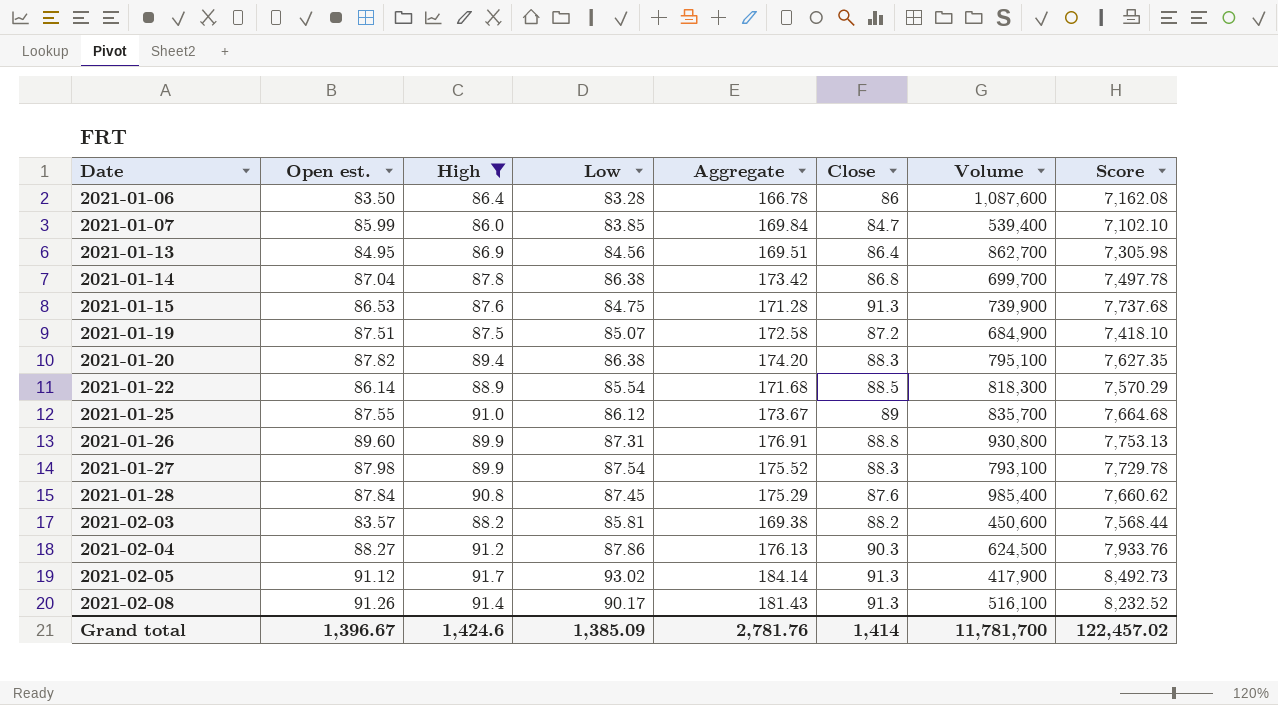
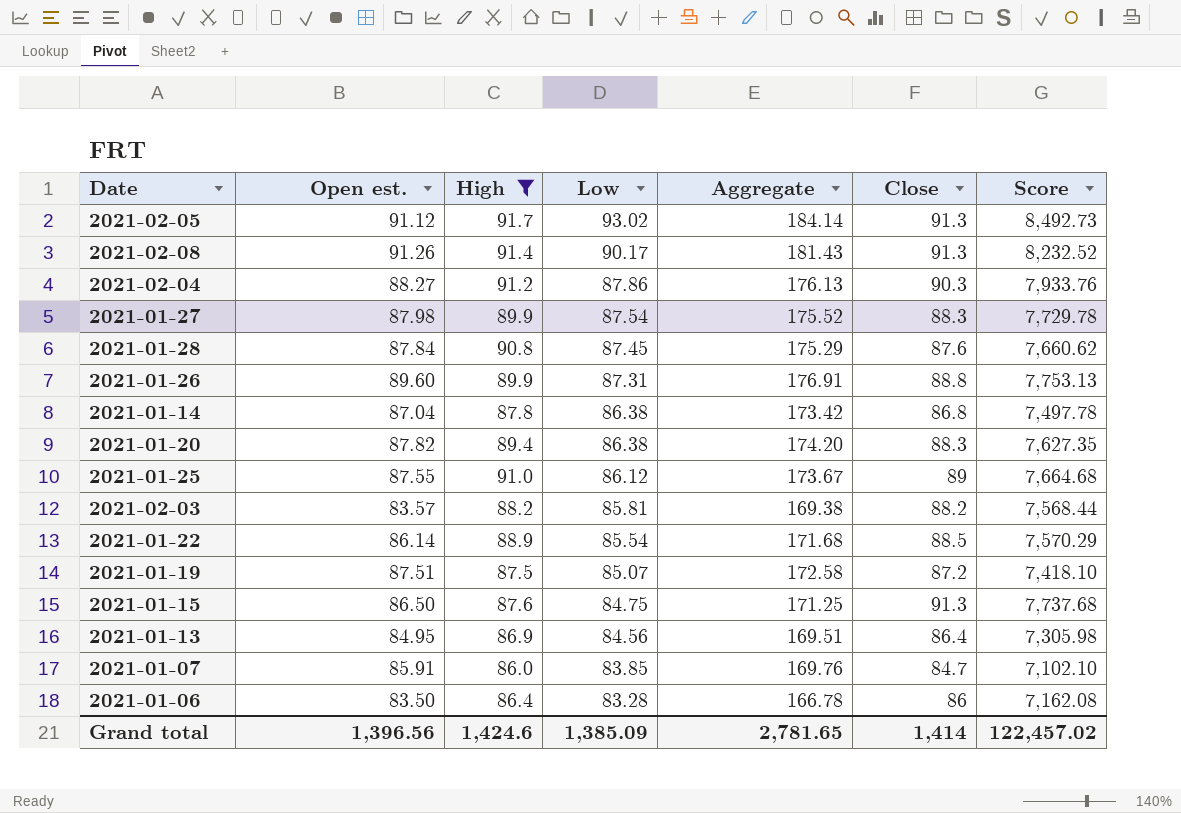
row order: Date ascending -> Low descending
column Volume | position: 7 -> none
2021-01-15 | Open est.: 86.53 -> 86.50
2021-01-15 | Aggregate: 171.28 -> 171.25
2021-01-07 | Open est.: 85.99 -> 85.91
2021-01-07 | Aggregate: 169.84 -> 169.76
Grand total | Open est.: 1,396.67 -> 1,396.56
Grand total | Aggregate: 2,781.76 -> 2,781.65

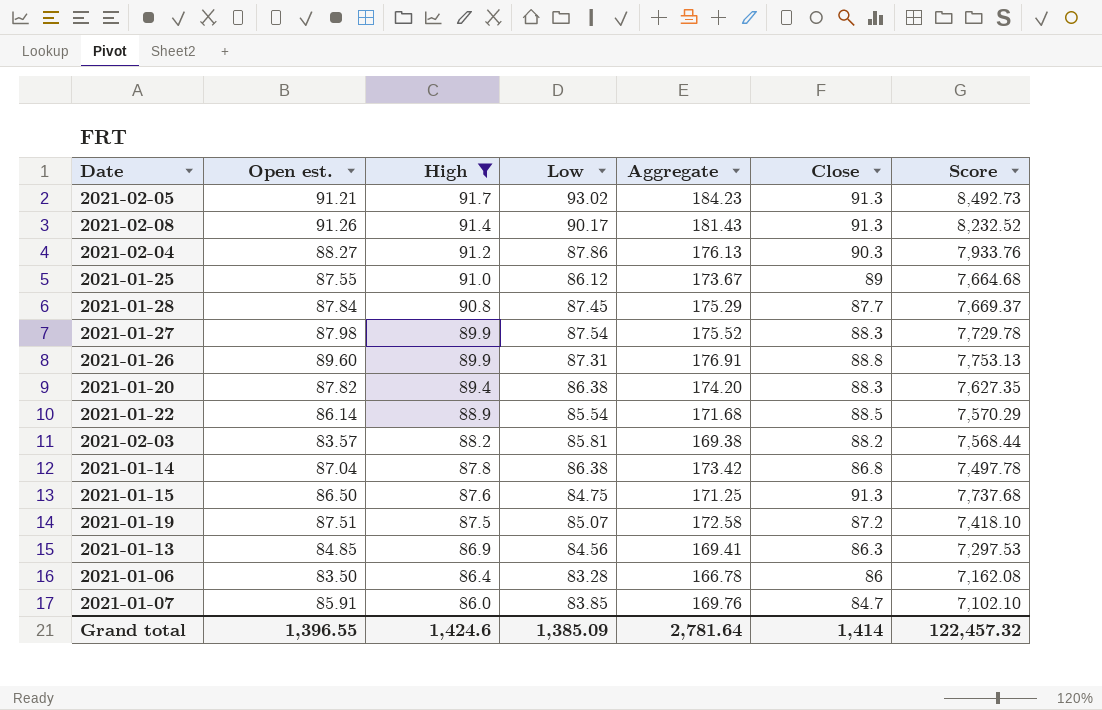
row order: Low descending -> High descending
2021-02-05 | Open est.: 91.12 -> 91.21
2021-02-05 | Aggregate: 184.14 -> 184.23
2021-01-28 | Close: 87.6 -> 87.7
2021-01-28 | Score: 7,660.62 -> 7,669.37
2021-01-13 | Open est.: 84.95 -> 84.85
2021-01-13 | Aggregate: 169.51 -> 169.41
2021-01-13 | Close: 86.4 -> 86.3
2021-01-13 | Score: 7,305.98 -> 7,297.53
Grand total | Open est.: 1,396.56 -> 1,396.55
Grand total | Aggregate: 2,781.65 -> 2,781.64
Grand total | Score: 122,457.02 -> 122,457.32

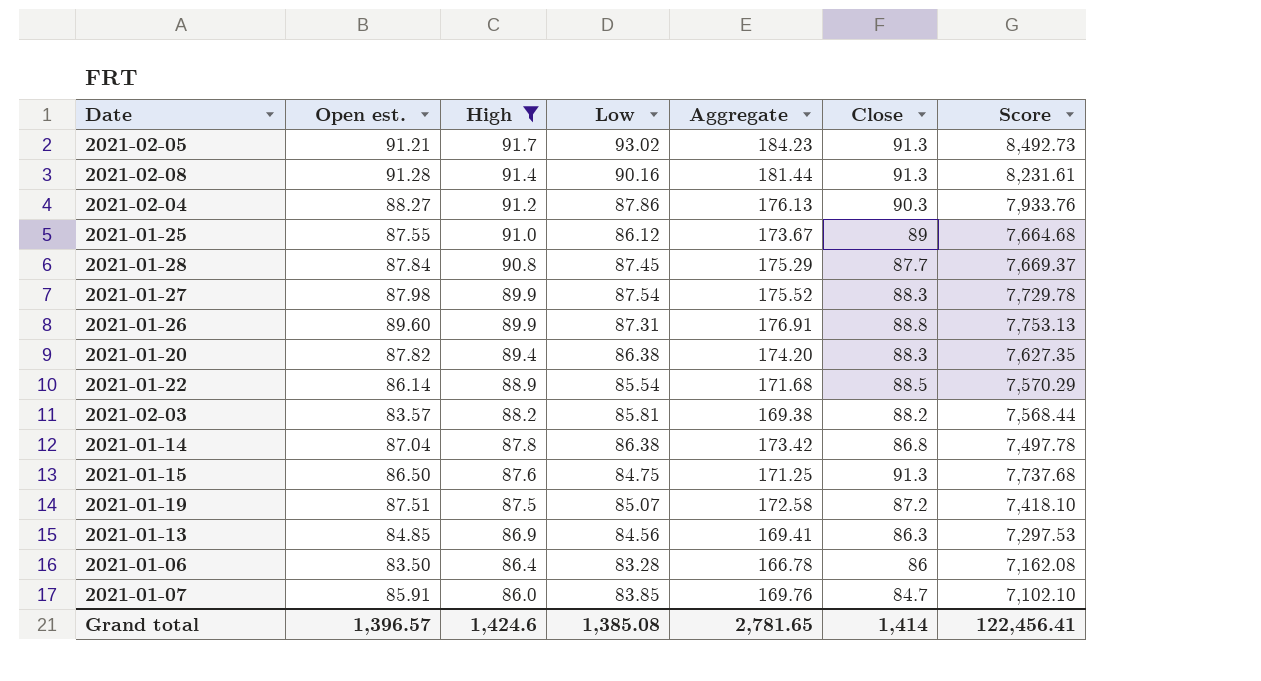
2021-02-08 | Open est.: 91.26 -> 91.28
2021-02-08 | Low: 90.17 -> 90.16
2021-02-08 | Aggregate: 181.43 -> 181.44
2021-02-08 | Score: 8,232.52 -> 8,231.61
Grand total | Open est.: 1,396.55 -> 1,396.57
Grand total | Low: 1,385.09 -> 1,385.08
Grand total | Aggregate: 2,781.64 -> 2,781.65
Grand total | Score: 122,457.32 -> 122,456.41

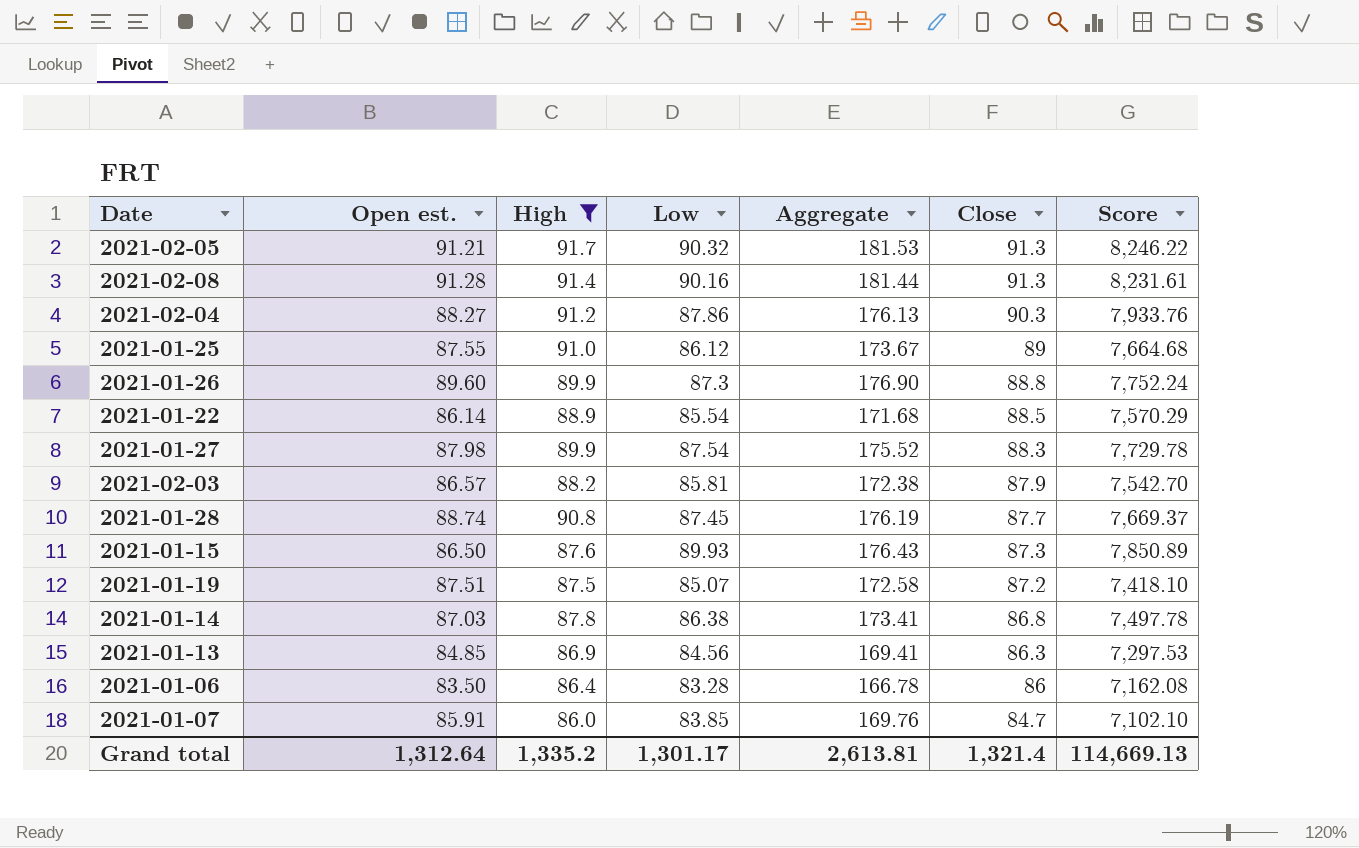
row order: High descending -> Close descending
row 2021-01-20: 87.82 | 89.4 | 86.38 | 174.20 | 88.3 | 7,627.35 -> none
2021-02-05 | Low: 93.02 -> 90.32
2021-02-05 | Aggregate: 184.23 -> 181.53
2021-02-05 | Score: 8,492.73 -> 8,246.22
2021-01-26 | Low: 87.31 -> 87.3
2021-01-26 | Aggregate: 176.91 -> 176.90
2021-01-26 | Score: 7,753.13 -> 7,752.24
2021-02-03 | Open est.: 83.57 -> 86.57
2021-02-03 | Aggregate: 169.38 -> 172.38
2021-02-03 | Close: 88.2 -> 87.9
2021-02-03 | Score: 7,568.44 -> 7,542.70
2021-01-28 | Open est.: 87.84 -> 88.74
2021-01-28 | Aggregate: 175.29 -> 176.19
2021-01-15 | Low: 84.75 -> 89.93
2021-01-15 | Aggregate: 171.25 -> 176.43
2021-01-15 | Close: 91.3 -> 87.3
2021-01-15 | Score: 7,737.68 -> 7,850.89
2021-01-14 | Open est.: 87.04 -> 87.03
2021-01-14 | Aggregate: 173.42 -> 173.41
Grand total | Open est.: 1,396.57 -> 1,312.64
Grand total | High: 1,424.6 -> 1,335.2
Grand total | Low: 1,385.08 -> 1,301.17
Grand total | Aggregate: 2,781.65 -> 2,613.81
Grand total | Close: 1,414 -> 1,321.4
Grand total | Score: 122,456.41 -> 114,669.13

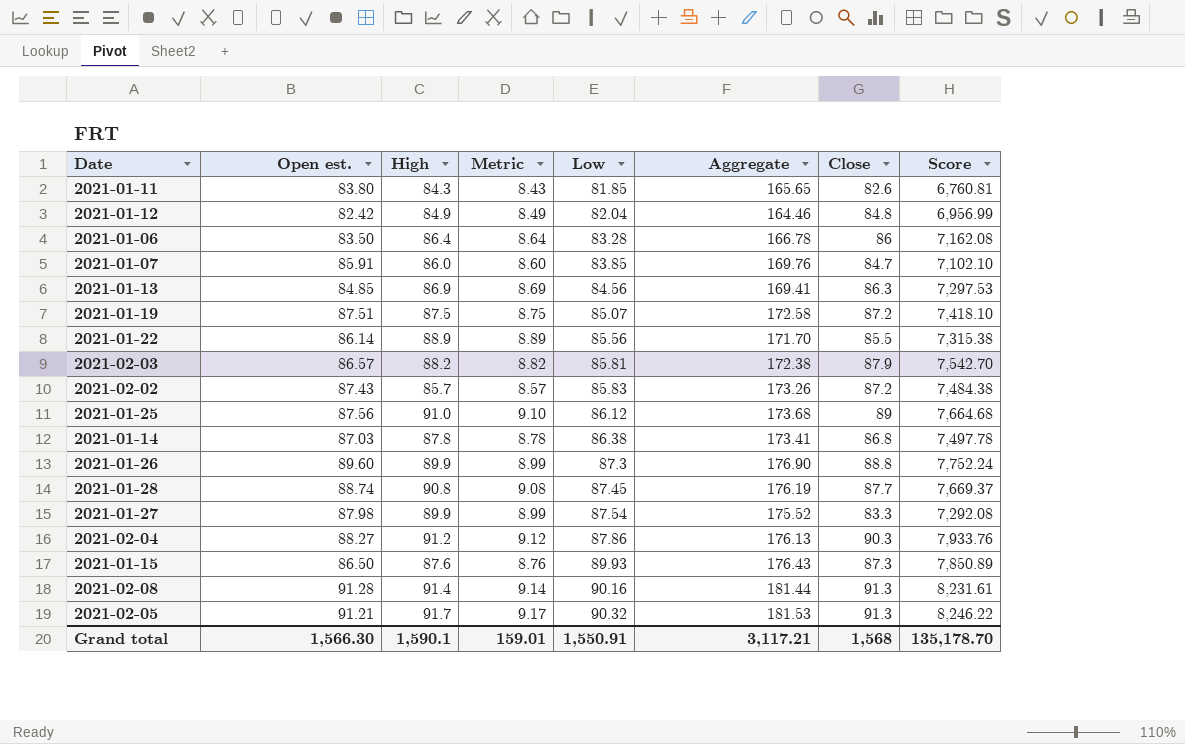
filter: High >= 86.0 -> none
row order: Close descending -> Low ascending
column Metric | formula: none -> [High] * 0.1
2021-01-22 | Low: 85.54 -> 85.56
2021-01-22 | Aggregate: 171.68 -> 171.70
2021-01-22 | Close: 88.5 -> 85.5
2021-01-22 | Score: 7,570.29 -> 7,315.38
2021-01-25 | Open est.: 87.55 -> 87.56
2021-01-25 | Aggregate: 173.67 -> 173.68
2021-01-27 | Close: 88.3 -> 83.3
2021-01-27 | Score: 7,729.78 -> 7,292.08
Grand total | Open est.: 1,312.64 -> 1,566.30
Grand total | High: 1,335.2 -> 1,590.1
Grand total | Low: 1,301.17 -> 1,550.91
Grand total | Aggregate: 2,613.81 -> 3,117.21
Grand total | Close: 1,321.4 -> 1,568
Grand total | Score: 114,669.13 -> 135,178.70

